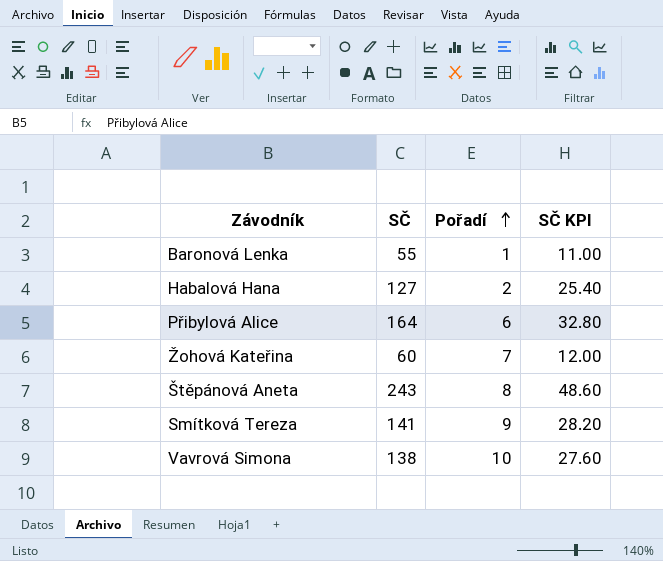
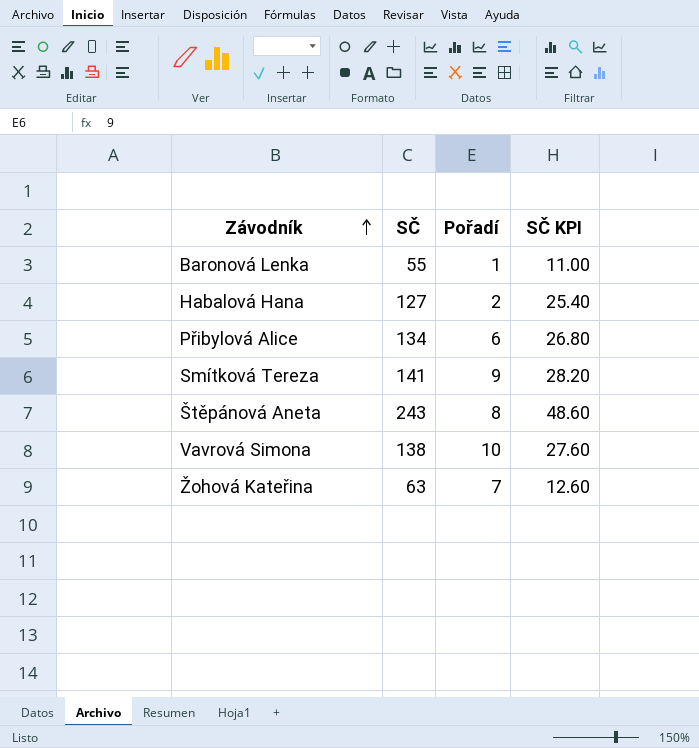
row order: Pořadí ascending -> Závodník ascending
Přibylová Alice | SČ: 164 -> 134
Přibylová Alice | SČ KPI: 32.80 -> 26.80
Žohová Kateřina | SČ: 60 -> 63
Žohová Kateřina | SČ KPI: 12.00 -> 12.60

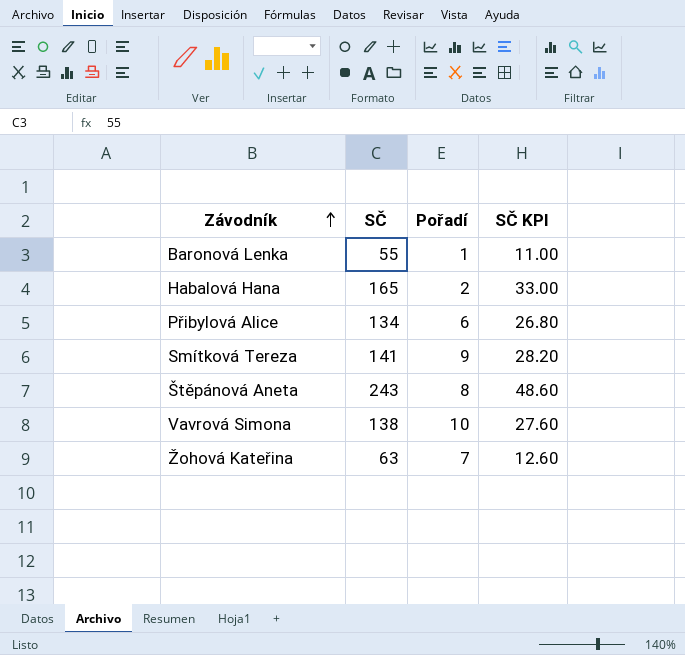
Habalová Hana | SČ: 127 -> 165
Habalová Hana | SČ KPI: 25.40 -> 33.00

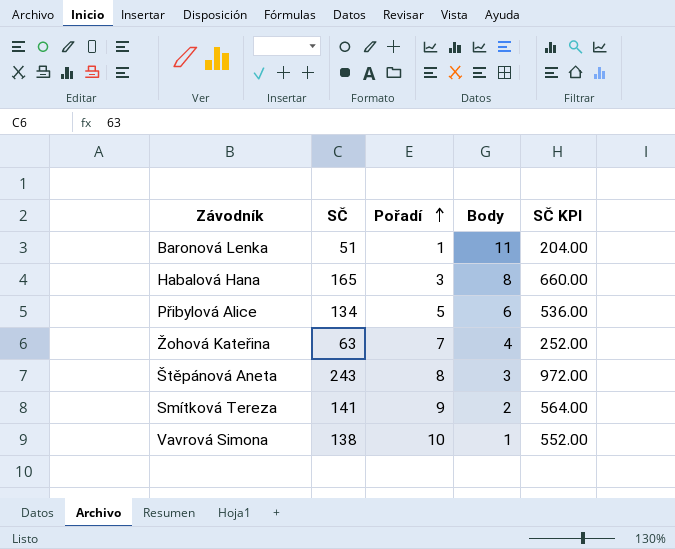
row order: Závodník ascending -> Pořadí ascending
column Body | position: none -> 4
column SČ KPI | formula: [SČ] * 0.2 -> [SČ] * 4
Baronová Lenka | SČ: 55 -> 51
Habalová Hana | Pořadí: 2 -> 3
Přibylová Alice | Pořadí: 6 -> 5

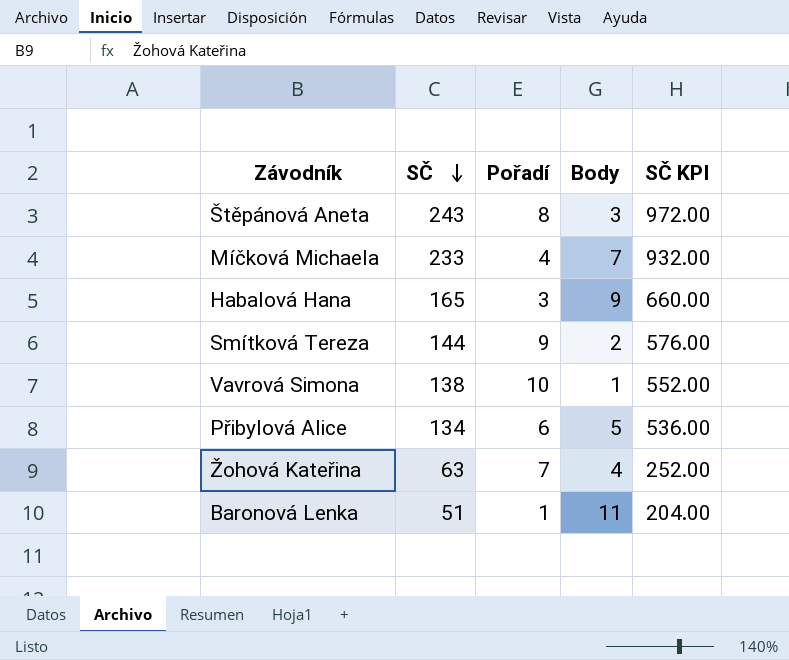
row order: Pořadí ascending -> SČ descending
row Míčková Michaela: none -> 233 | 4 | 7 | 932.00
Habalová Hana | Body: 8 -> 9
Smítková Tereza | SČ: 141 -> 144
Smítková Tereza | SČ KPI: 564.00 -> 576.00
Přibylová Alice | Pořadí: 5 -> 6
Přibylová Alice | Body: 6 -> 5

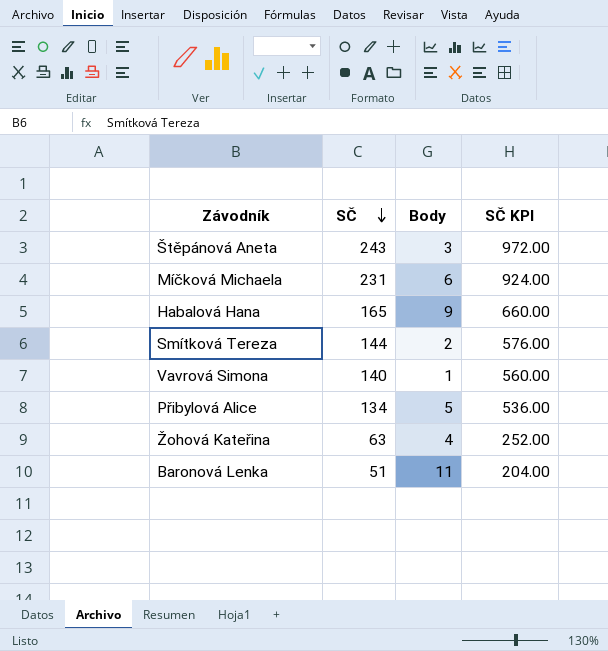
column Pořadí | position: 3 -> none
Míčková Michaela | SČ: 233 -> 231
Míčková Michaela | Body: 7 -> 6
Míčková Michaela | SČ KPI: 932.00 -> 924.00
Vavrová Simona | SČ: 138 -> 140
Vavrová Simona | SČ KPI: 552.00 -> 560.00

